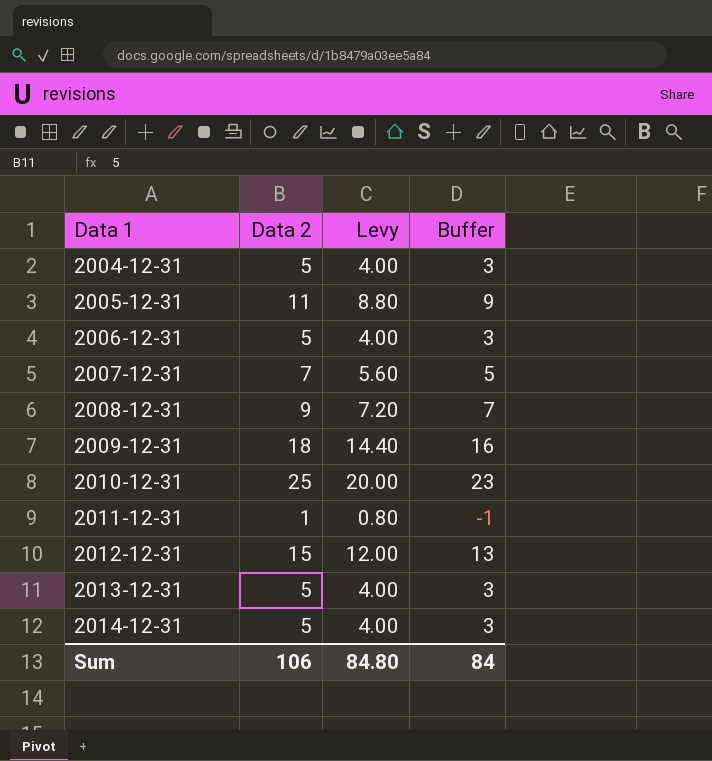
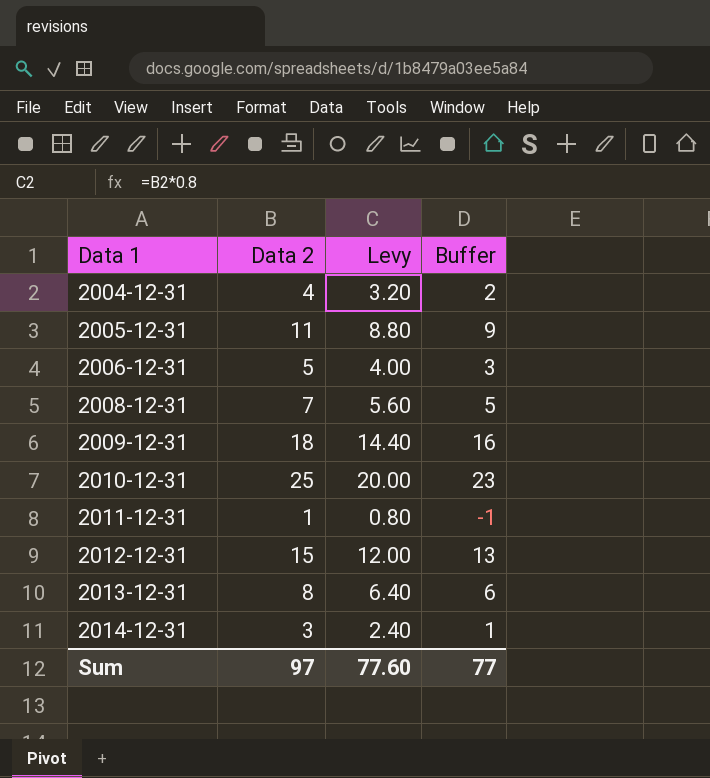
row 2007-12-31: 7 | 5.60 | 5 -> none
2004-12-31 | Data 2: 5 -> 4
2004-12-31 | Levy: 4.00 -> 3.20
2004-12-31 | Buffer: 3 -> 2
2008-12-31 | Data 2: 9 -> 7
2008-12-31 | Levy: 7.20 -> 5.60
2008-12-31 | Buffer: 7 -> 5
2013-12-31 | Data 2: 5 -> 8
2013-12-31 | Levy: 4.00 -> 6.40
2013-12-31 | Buffer: 3 -> 6
2014-12-31 | Data 2: 5 -> 3
2014-12-31 | Levy: 4.00 -> 2.40
2014-12-31 | Buffer: 3 -> 1
Sum | Data 2: 106 -> 97
Sum | Levy: 84.80 -> 77.60
Sum | Buffer: 84 -> 77

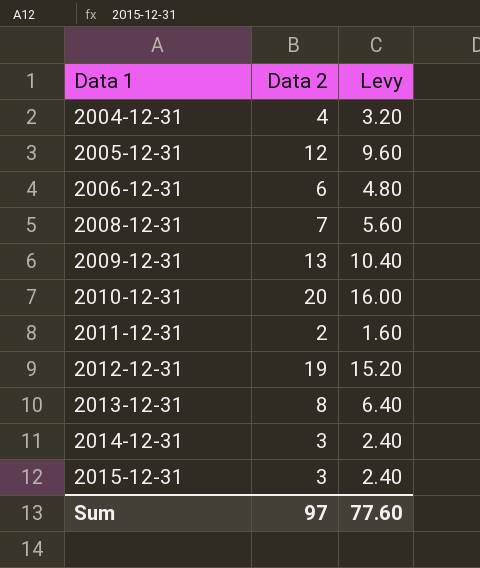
column Buffer | formula: [Data 2] - 2 -> none
2005-12-31 | Data 2: 11 -> 12
2005-12-31 | Levy: 8.80 -> 9.60
2006-12-31 | Data 2: 5 -> 6
2006-12-31 | Levy: 4.00 -> 4.80
2009-12-31 | Data 2: 18 -> 13
2009-12-31 | Levy: 14.40 -> 10.40
2010-12-31 | Data 2: 25 -> 20
2010-12-31 | Levy: 20.00 -> 16.00
2011-12-31 | Data 2: 1 -> 2
2011-12-31 | Levy: 0.80 -> 1.60
2012-12-31 | Data 2: 15 -> 19
2012-12-31 | Levy: 12.00 -> 15.20
row 2015-12-31: none -> 3 | 2.40

